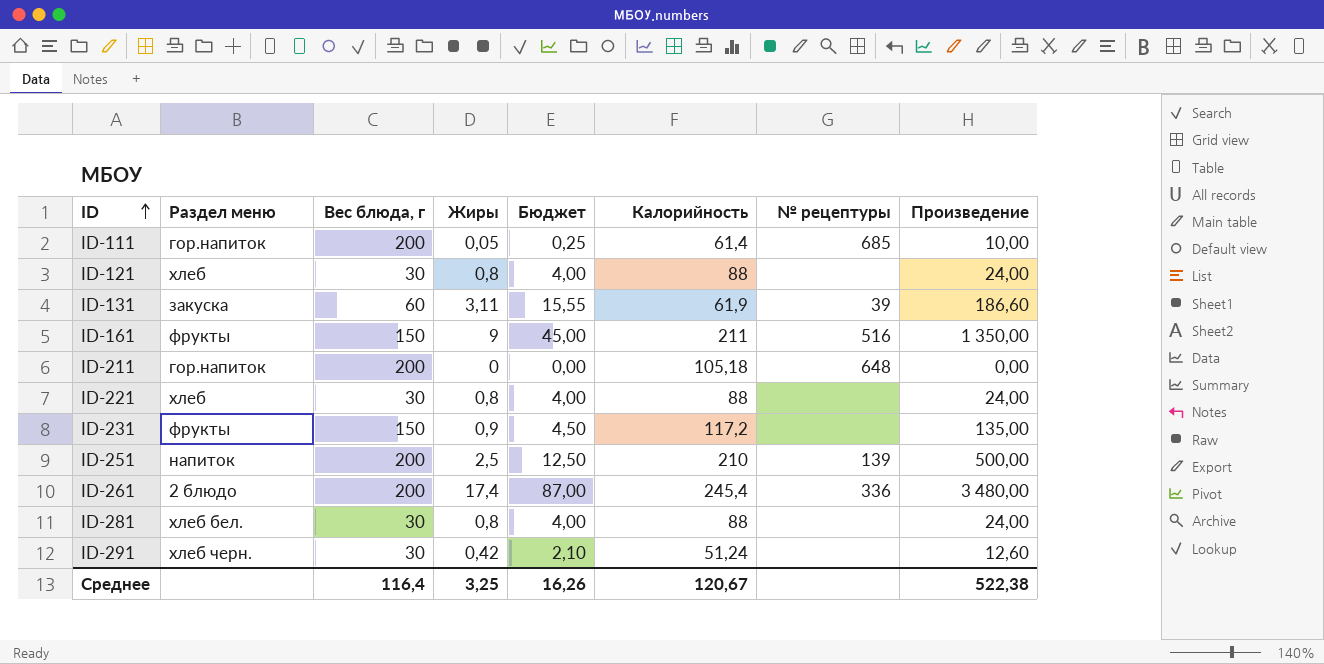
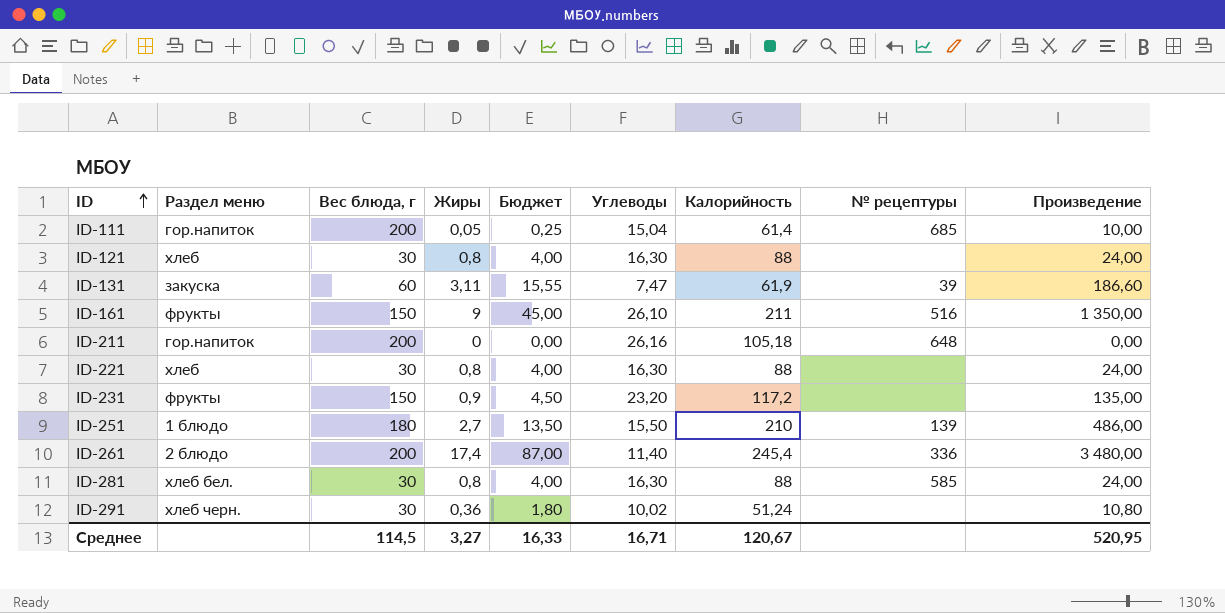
column Углеводы | position: none -> 6
ID-251 | Раздел меню: напиток -> 1 блюдо
ID-251 | Вес блюда, г: 200 -> 180
ID-251 | Жиры: 2,5 -> 2,7
ID-251 | Бюджет: 12,50 -> 13,50
ID-251 | Произведение: 500,00 -> 486,00
ID-281 | № рецептуры: none -> 585
ID-291 | Жиры: 0,42 -> 0,36
ID-291 | Бюджет: 2,10 -> 1,80
ID-291 | Произведение: 12,60 -> 10,80
Среднее | Вес блюда, г: 116,4 -> 114,5
Среднее | Жиры: 3,25 -> 3,27
Среднее | Бюджет: 16,26 -> 16,33
Среднее | Произведение: 522,38 -> 520,95

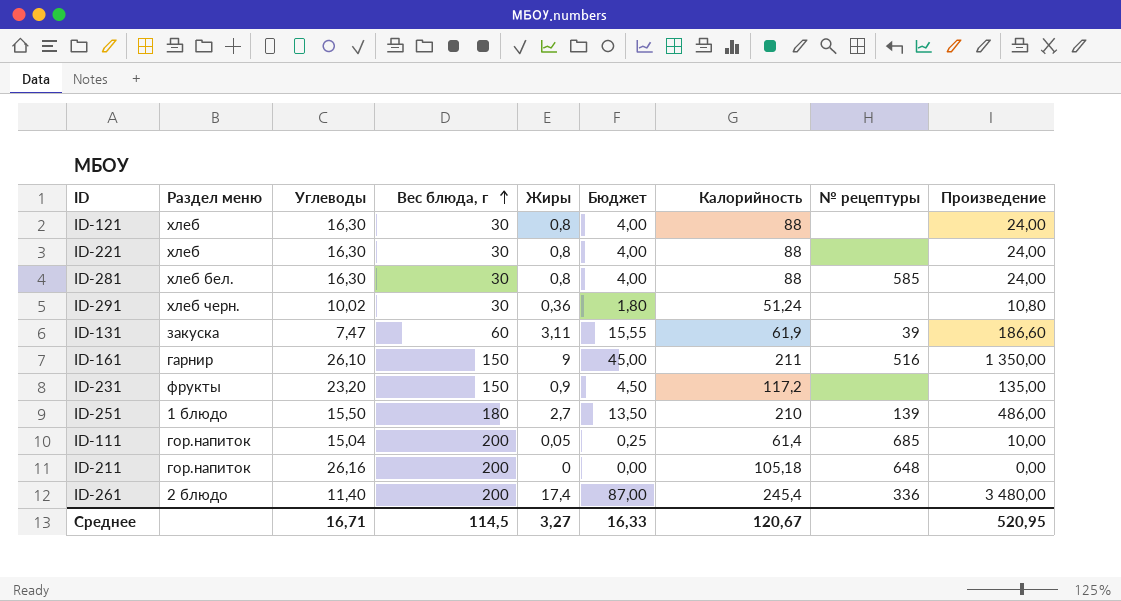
row order: ID ascending -> Вес блюда, г ascending
column Углеводы | position: 6 -> 3
ID-161 | Раздел меню: фрукты -> гарнир

